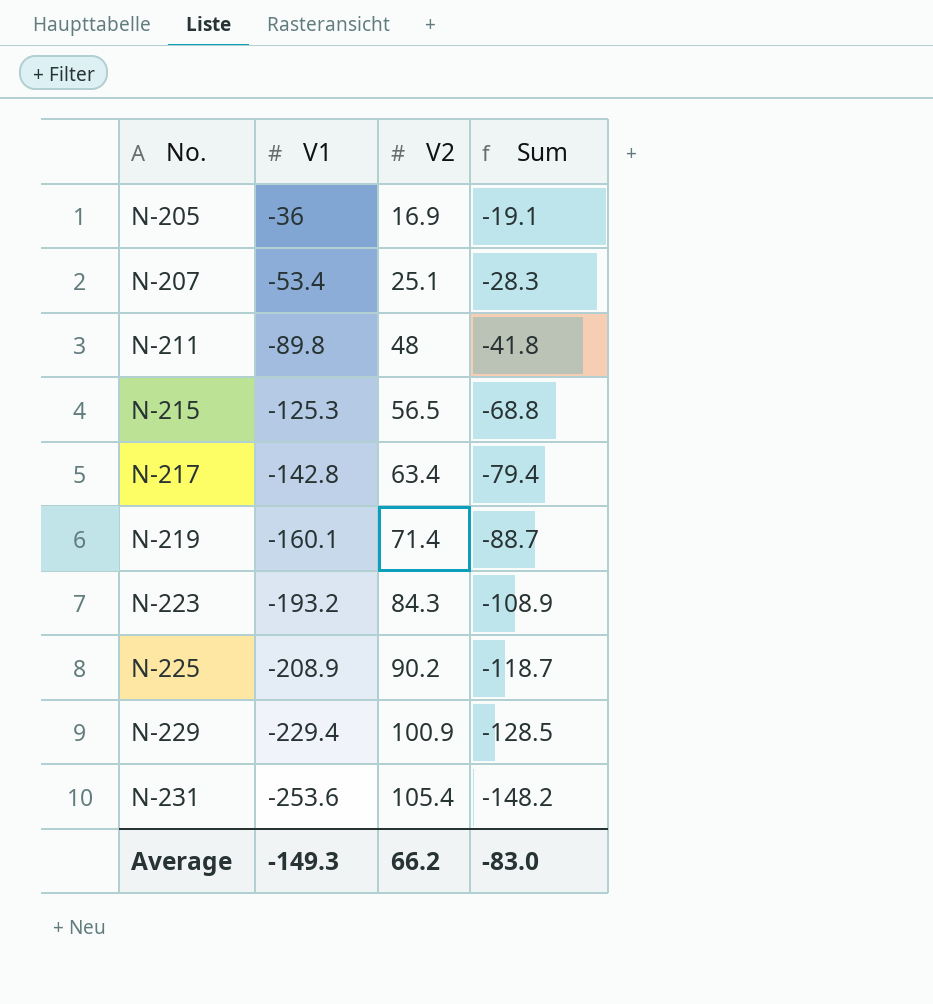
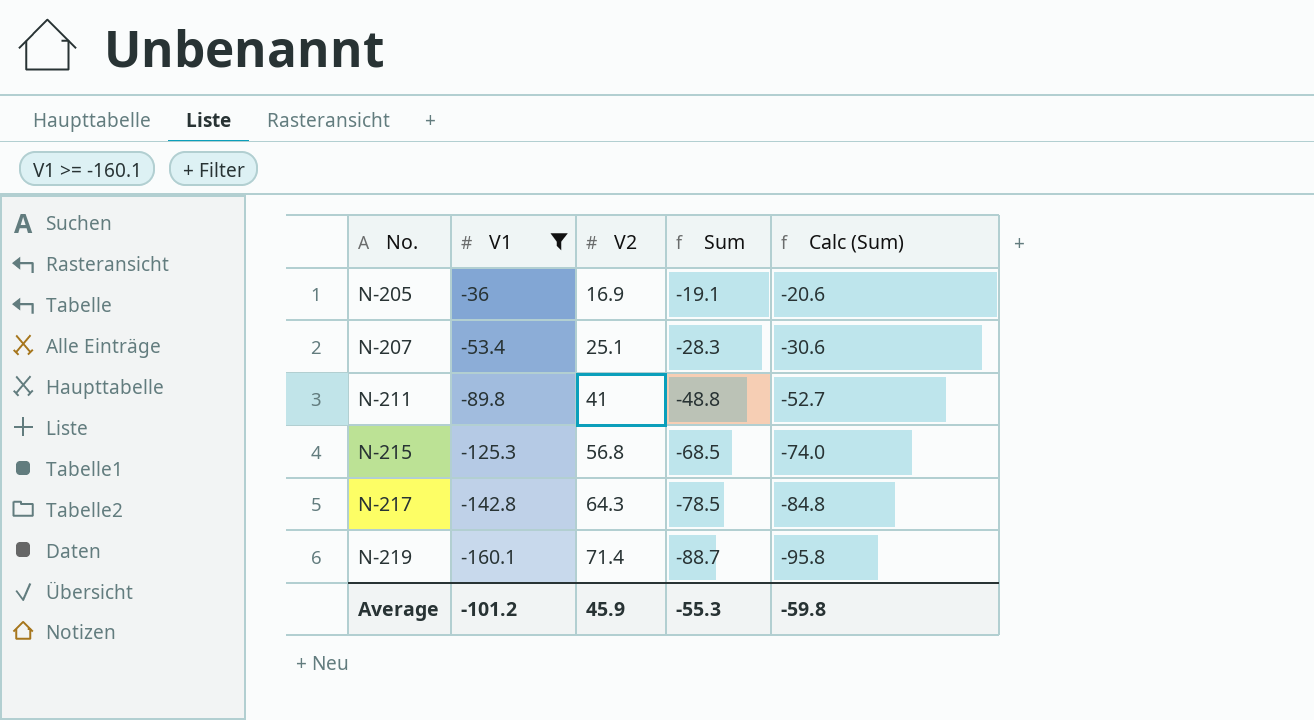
filter: none -> V1 >= -160.1
column Calc (Sum) | formula: none -> [Sum] * 1.08
N-211 | V2: 48 -> 41
N-211 | Sum: -41.8 -> -48.8
N-215 | V2: 56.5 -> 56.8
N-215 | Sum: -68.8 -> -68.5
N-217 | V2: 63.4 -> 64.3
N-217 | Sum: -79.4 -> -78.5
Average | V1: -149.3 -> -101.2
Average | V2: 66.2 -> 45.9
Average | Sum: -83.0 -> -55.3

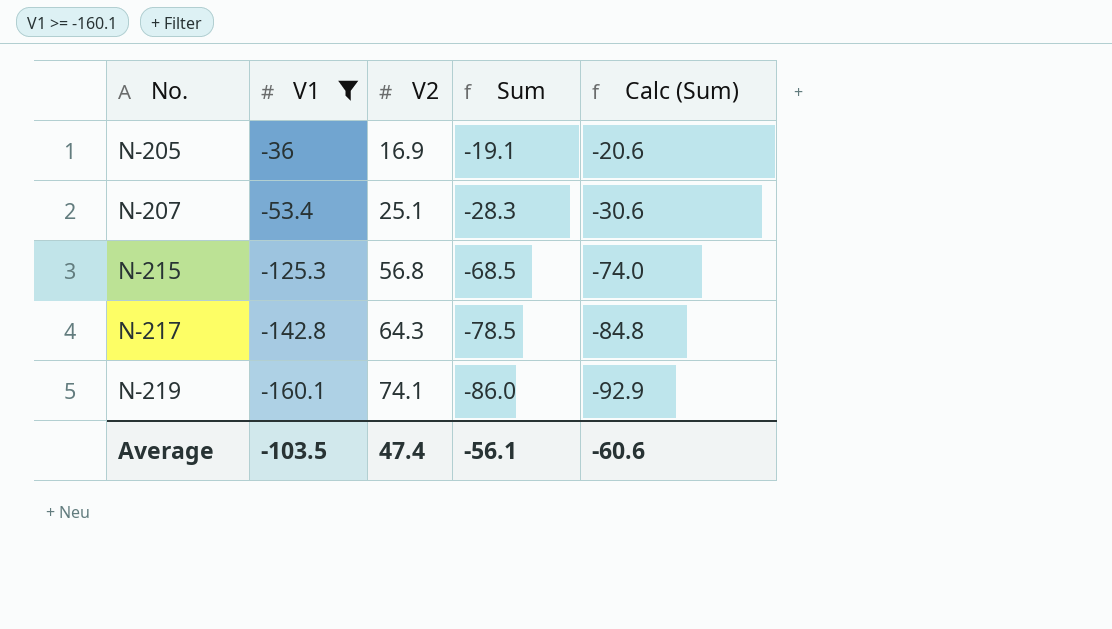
row N-211: -89.8 | 41 | -48.8 | -52.7 -> none
N-219 | V2: 71.4 -> 74.1
N-219 | Sum: -88.7 -> -86.0
N-219 | Calc (Sum): -95.8 -> -92.9
Average | V1: -101.2 -> -103.5
Average | V2: 45.9 -> 47.4
Average | Sum: -55.3 -> -56.1
Average | Calc (Sum): -59.8 -> -60.6

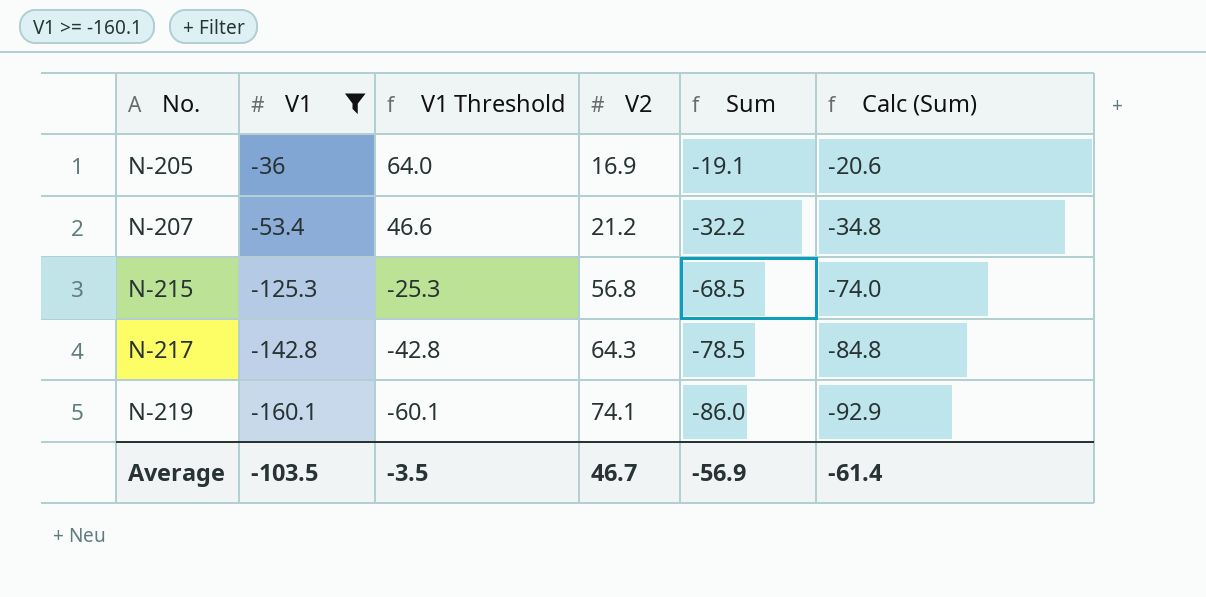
column V1 Threshold | formula: none -> [V1] + 100
N-207 | V2: 25.1 -> 21.2
N-207 | Sum: -28.3 -> -32.2
N-207 | Calc (Sum): -30.6 -> -34.8
Average | V2: 47.4 -> 46.7
Average | Sum: -56.1 -> -56.9
Average | Calc (Sum): -60.6 -> -61.4

